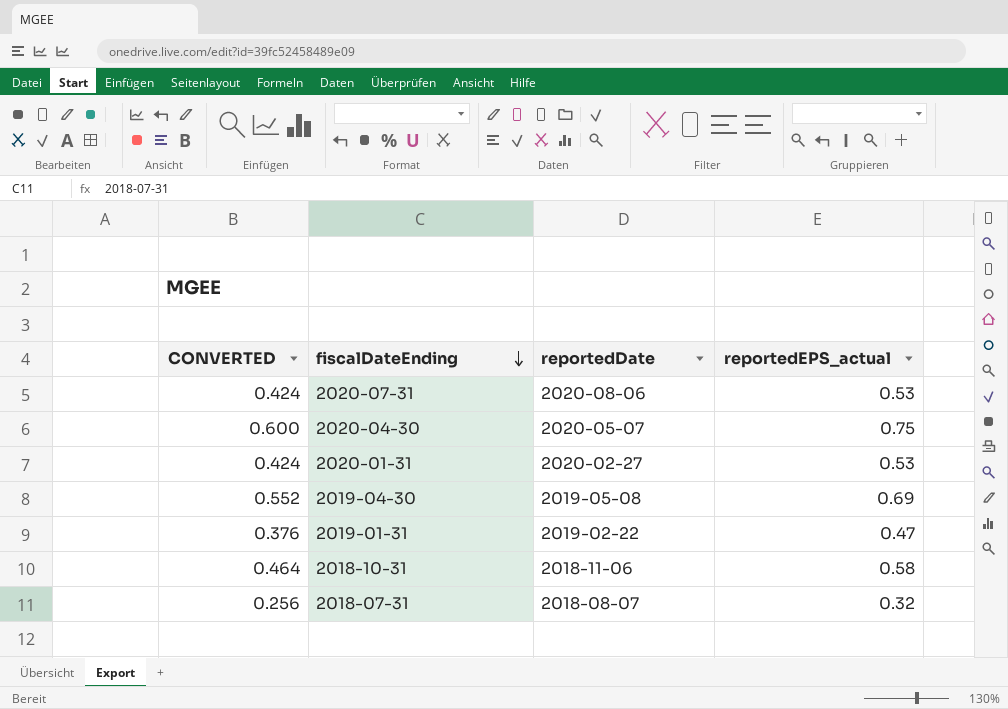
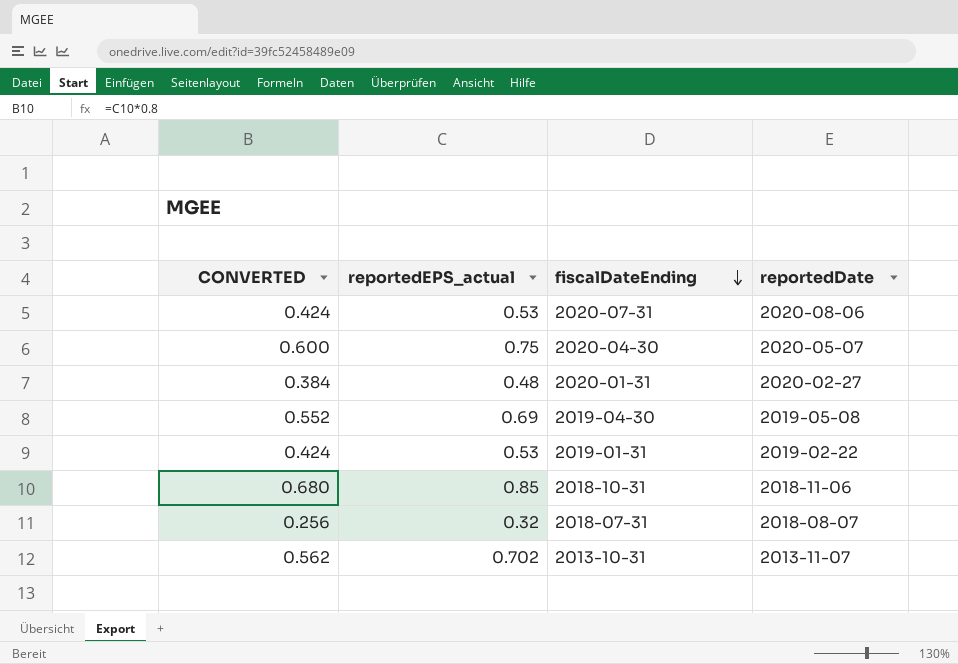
column reportedEPS_actual | position: 4 -> 2
2020-01-31 | CONVERTED: 0.424 -> 0.384
2020-01-31 | reportedEPS_actual: 0.53 -> 0.48
2019-01-31 | CONVERTED: 0.376 -> 0.424
2019-01-31 | reportedEPS_actual: 0.47 -> 0.53
2018-10-31 | CONVERTED: 0.464 -> 0.680
2018-10-31 | reportedEPS_actual: 0.58 -> 0.85
row 2013-10-31: none -> 0.562 | 0.702 | 2013-11-07

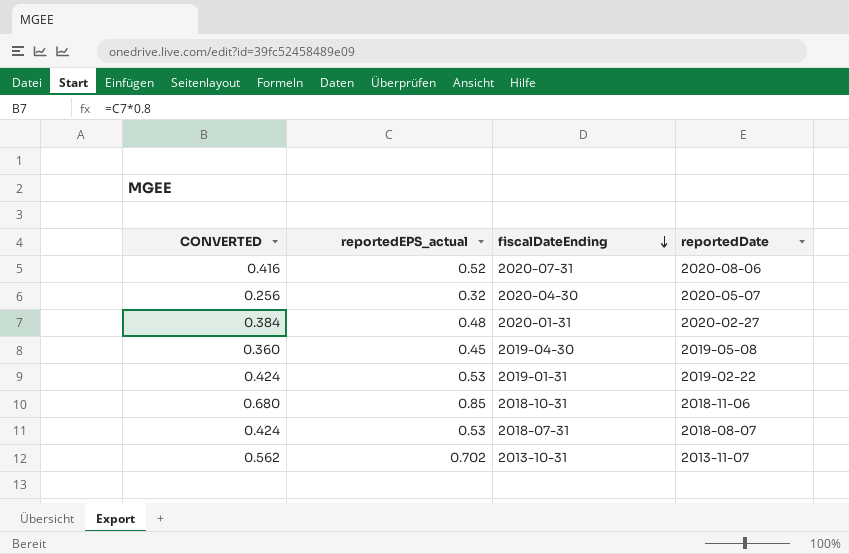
2020-07-31 | CONVERTED: 0.424 -> 0.416
2020-07-31 | reportedEPS_actual: 0.53 -> 0.52
2020-04-30 | CONVERTED: 0.600 -> 0.256
2020-04-30 | reportedEPS_actual: 0.75 -> 0.32
2019-04-30 | CONVERTED: 0.552 -> 0.360
2019-04-30 | reportedEPS_actual: 0.69 -> 0.45
2018-07-31 | CONVERTED: 0.256 -> 0.424
2018-07-31 | reportedEPS_actual: 0.32 -> 0.53

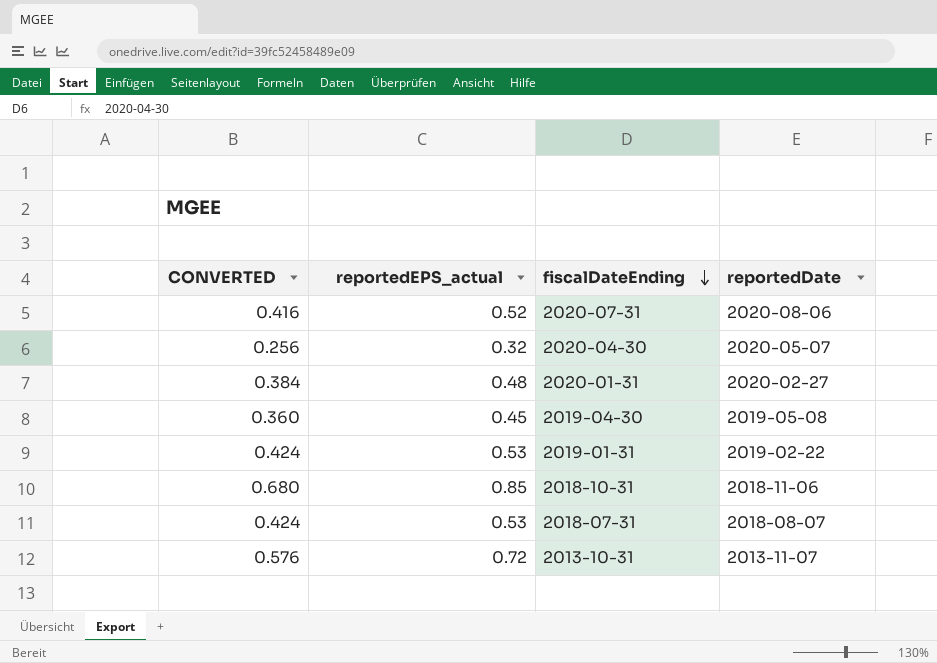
2013-10-31 | CONVERTED: 0.562 -> 0.576
2013-10-31 | reportedEPS_actual: 0.702 -> 0.72

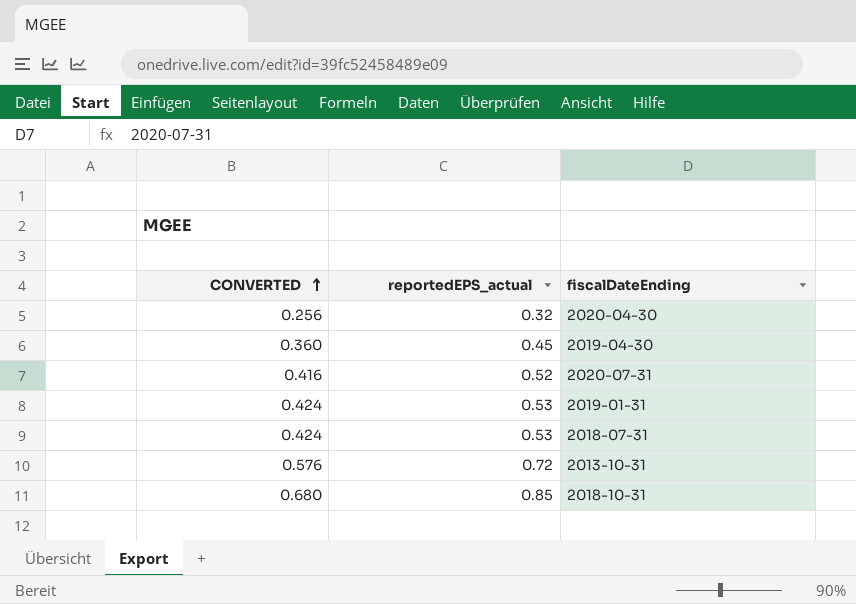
row order: fiscalDateEnding descending -> CONVERTED ascending
column reportedDate | position: 4 -> none
row 2020-01-31: 0.384 | 0.48 | 2020-02-27 -> none

